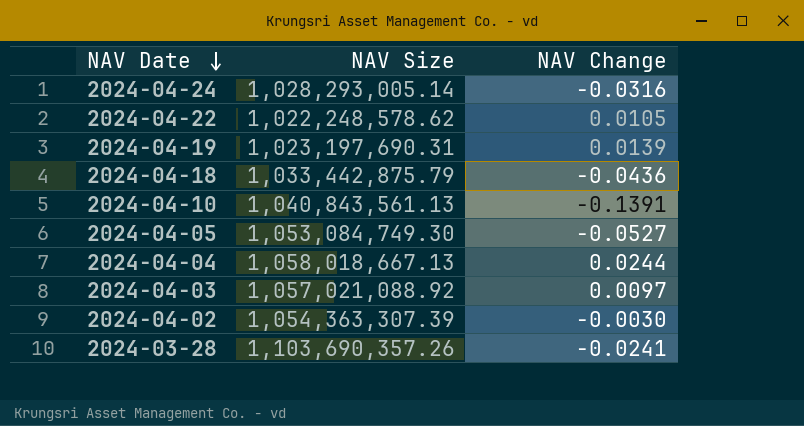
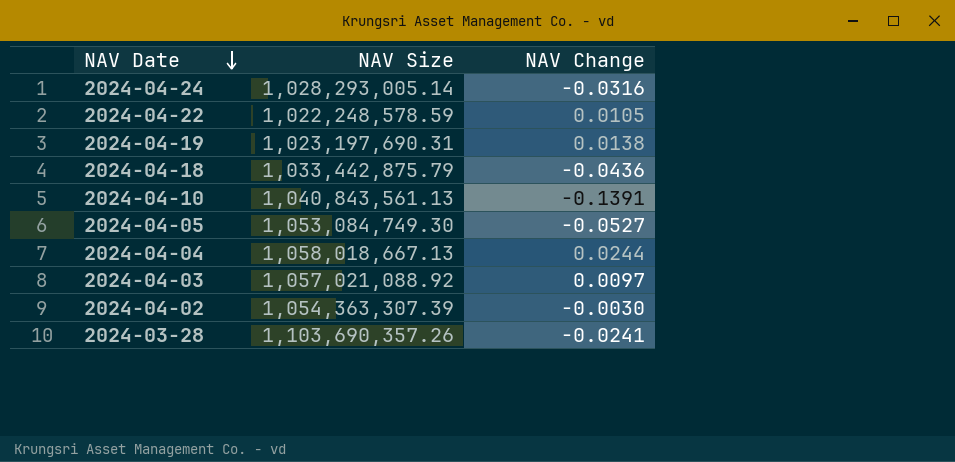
2024-04-22 | NAV Size: 1,022,248,578.62 -> 1,022,248,578.59
2024-04-19 | NAV Change: 0.0139 -> 0.0138

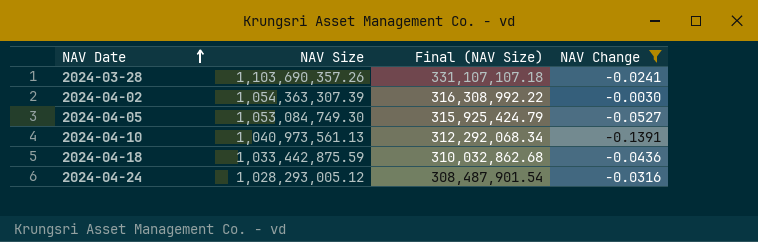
filter: none -> NAV Change <= -0.0030
row order: NAV Date descending -> NAV Date ascending
column Final (NAV Size) | formula: none -> [NAV Size] * 0.3
2024-04-10 | NAV Size: 1,040,843,561.13 -> 1,040,973,561.13
2024-04-18 | NAV Size: 1,033,442,875.79 -> 1,033,442,875.59
2024-04-24 | NAV Size: 1,028,293,005.14 -> 1,028,293,005.12

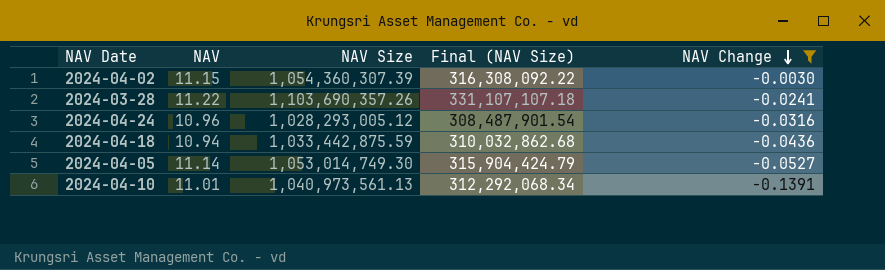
row order: NAV Date ascending -> NAV Change descending
column NAV | position: none -> 2
2024-04-02 | NAV Size: 1,054,363,307.39 -> 1,054,360,307.39
2024-04-02 | Final (NAV Size): 316,308,992.22 -> 316,308,092.22
2024-04-05 | NAV Size: 1,053,084,749.30 -> 1,053,014,749.30
2024-04-05 | Final (NAV Size): 315,925,424.79 -> 315,904,424.79

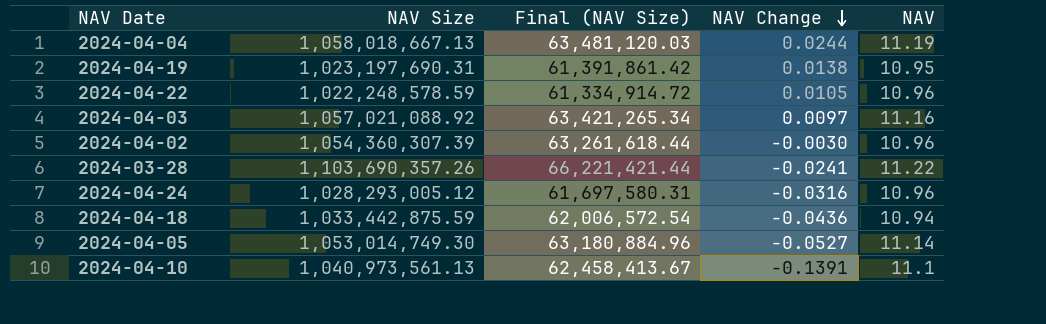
filter: NAV Change <= -0.0030 -> none
column Final (NAV Size) | formula: [NAV Size] * 0.3 -> [NAV Size] * 0.06
column NAV | position: 2 -> 5
2024-04-02 | NAV: 11.15 -> 10.96
2024-04-10 | NAV: 11.01 -> 11.1

